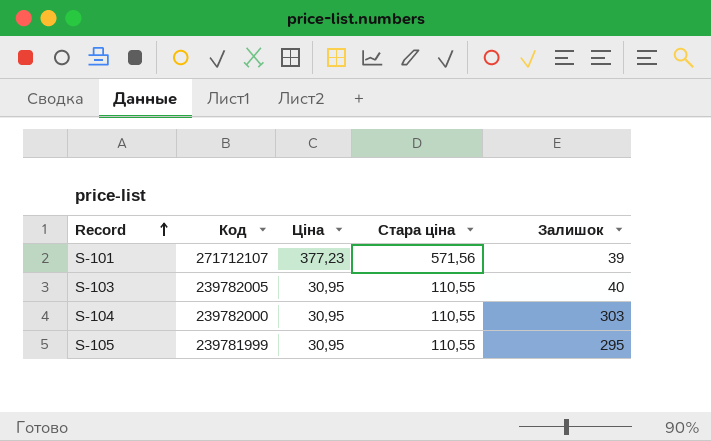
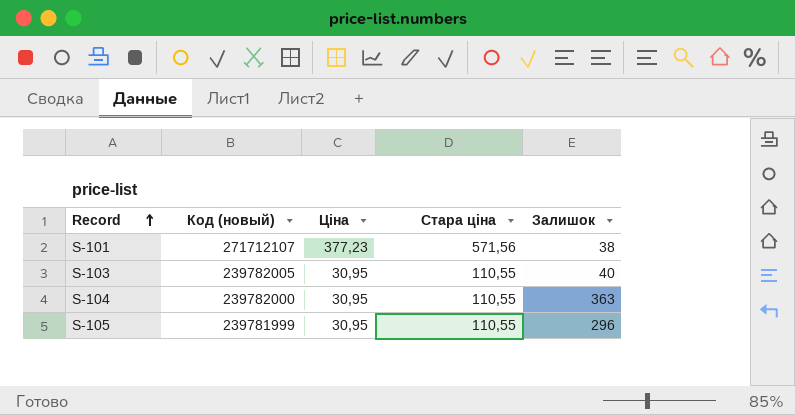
column name: Код -> Код (новый)
S-101 | Залишок: 39 -> 38
S-104 | Залишок: 303 -> 363
S-105 | Залишок: 295 -> 296

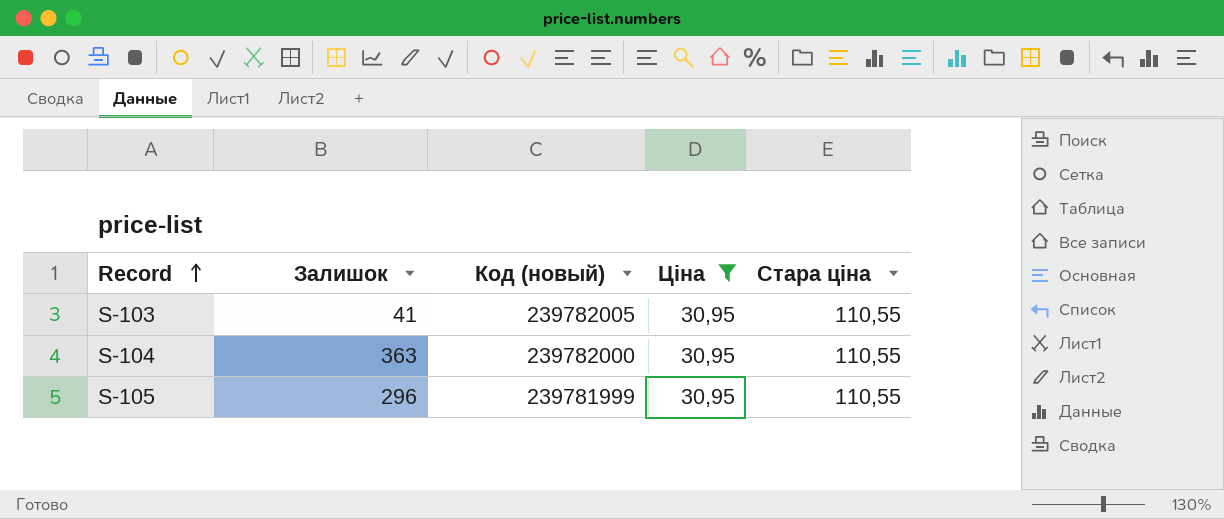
filter: none -> Ціна = 30,95
column Залишок | position: 5 -> 2
S-103 | Залишок: 40 -> 41

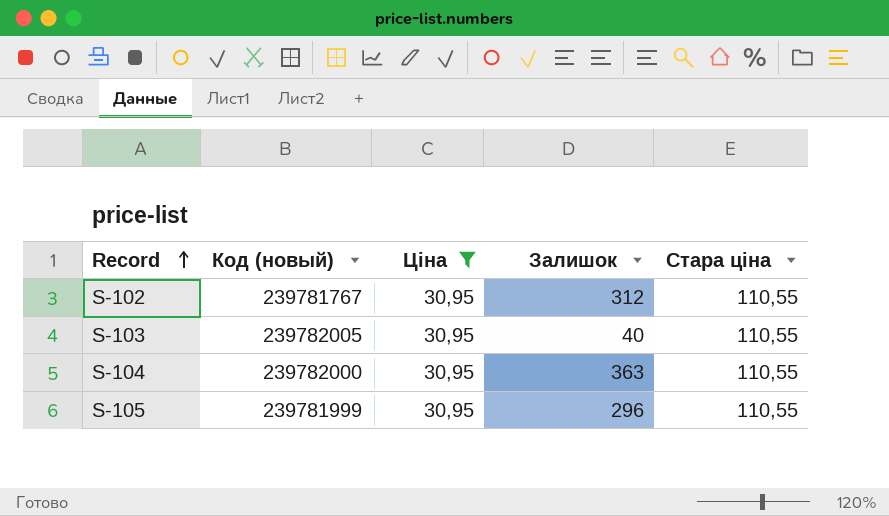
column Залишок | position: 2 -> 4
row S-102: none -> 239781767 | 30,95 | 312 | 110,55
S-103 | Залишок: 41 -> 40

